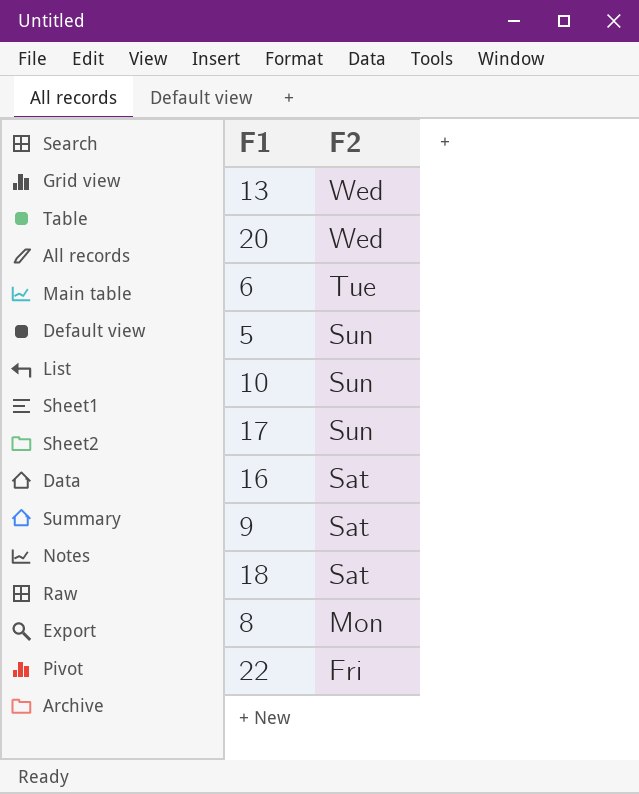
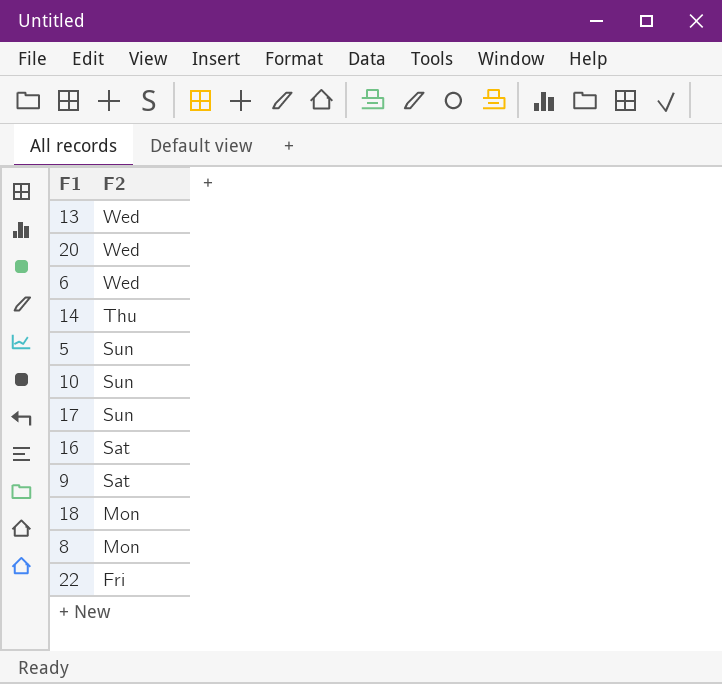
6 | F2: Tue -> Wed
row 14: none -> Thu
18 | F2: Sat -> Mon

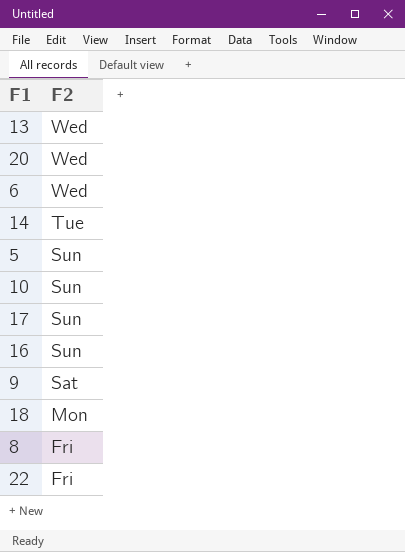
14 | F2: Thu -> Tue
16 | F2: Sat -> Sun
8 | F2: Mon -> Fri

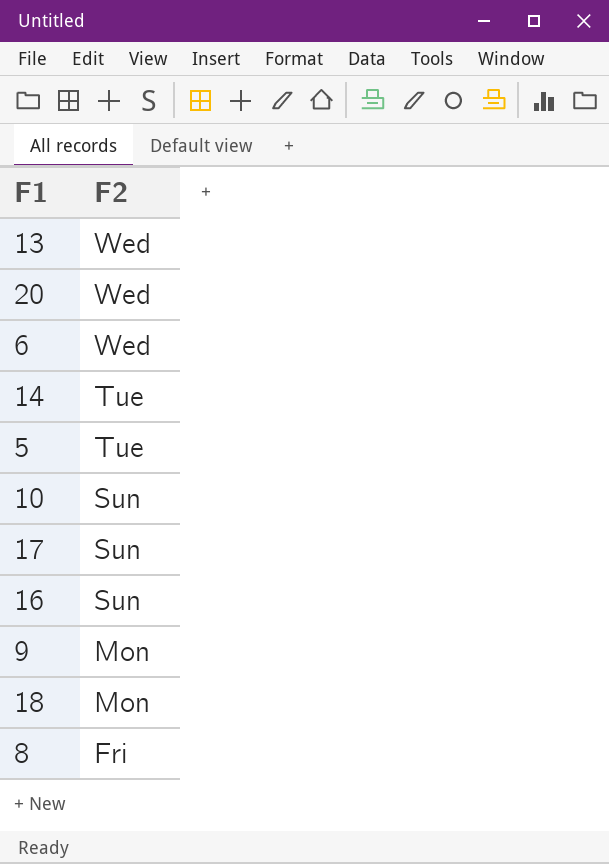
row 22: Fri -> none
5 | F2: Sun -> Tue
9 | F2: Sat -> Mon

